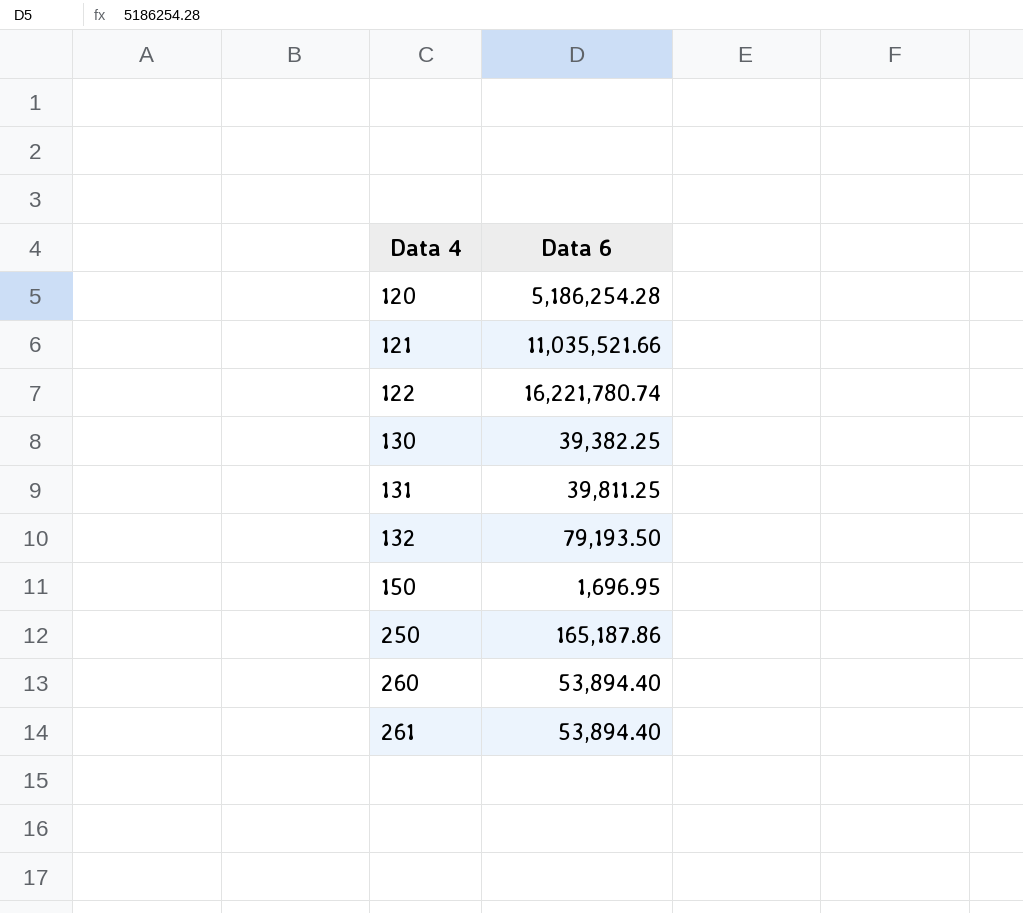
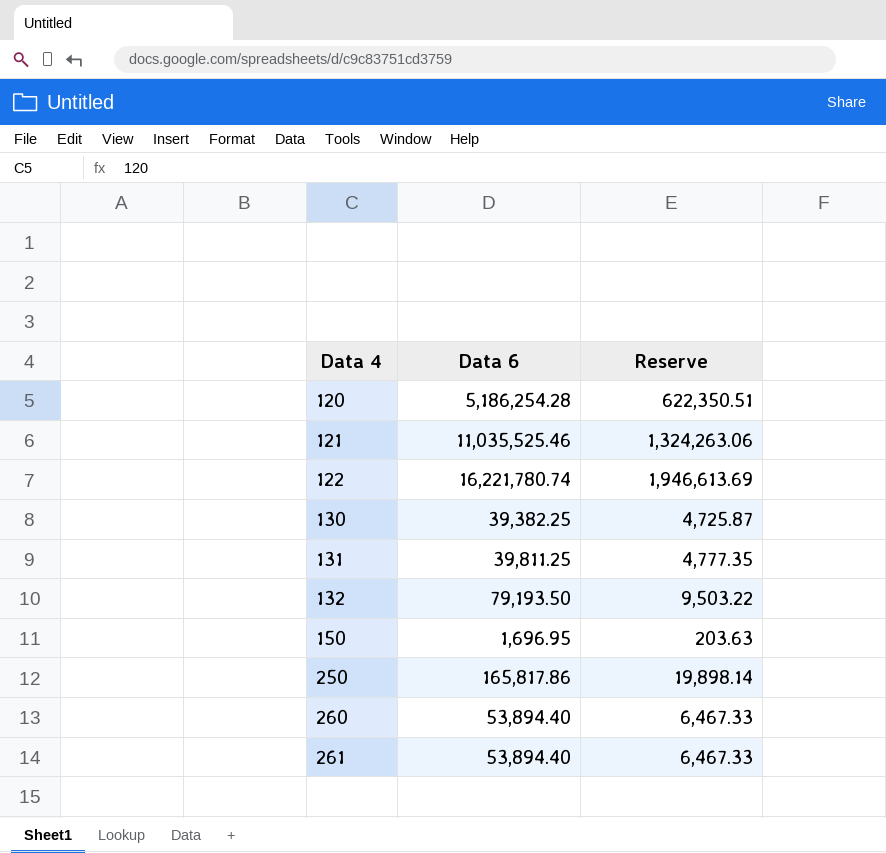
column Reserve | formula: none -> [Data 6] * 0.12
121 | Data 6: 11,035,521.66 -> 11,035,525.46
250 | Data 6: 165,187.86 -> 165,817.86

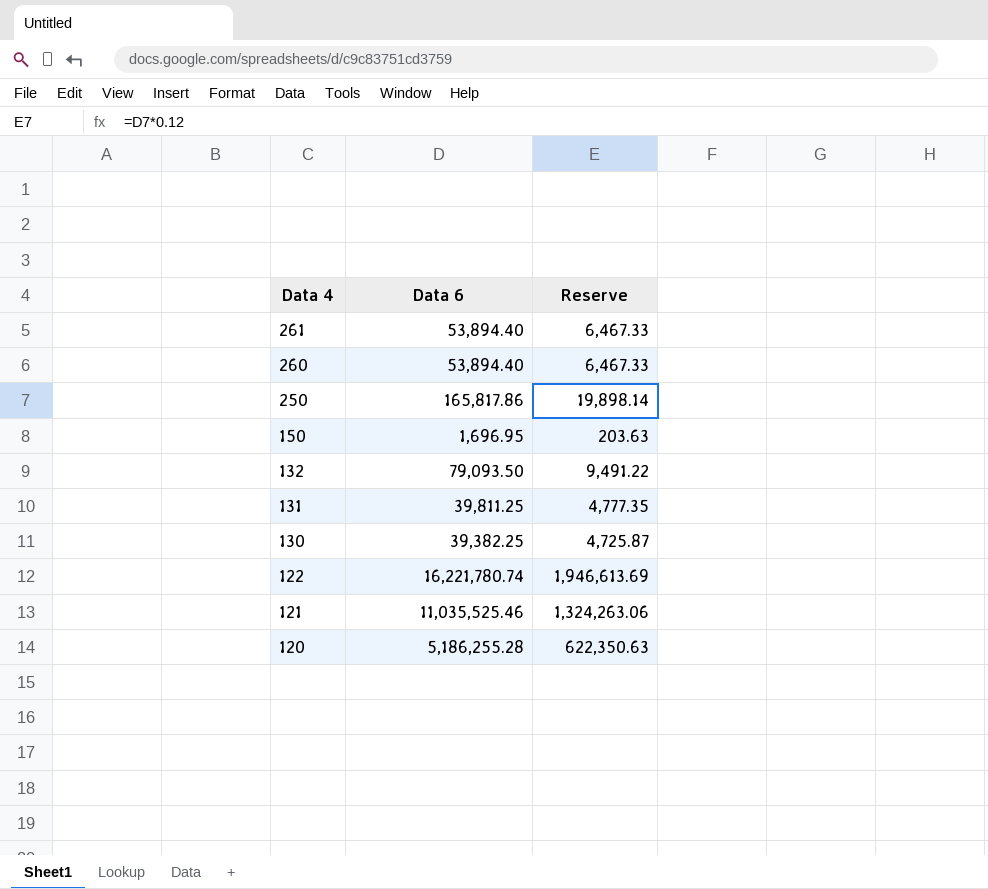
row order: Data 4 ascending -> Data 4 descending
132 | Data 6: 79,193.50 -> 79,093.50
132 | Reserve: 9,503.22 -> 9,491.22
120 | Data 6: 5,186,254.28 -> 5,186,255.28
120 | Reserve: 622,350.51 -> 622,350.63

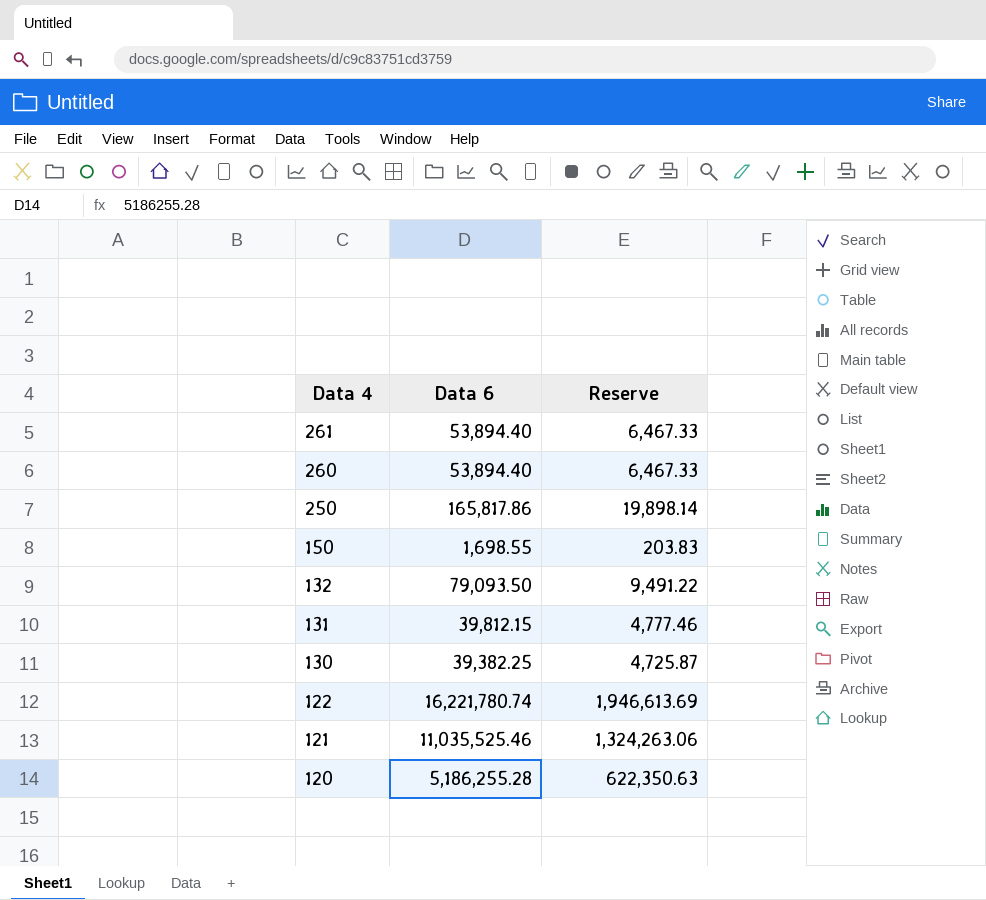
150 | Data 6: 1,696.95 -> 1,698.55
150 | Reserve: 203.63 -> 203.83
131 | Data 6: 39,811.25 -> 39,812.15
131 | Reserve: 4,777.35 -> 4,777.46

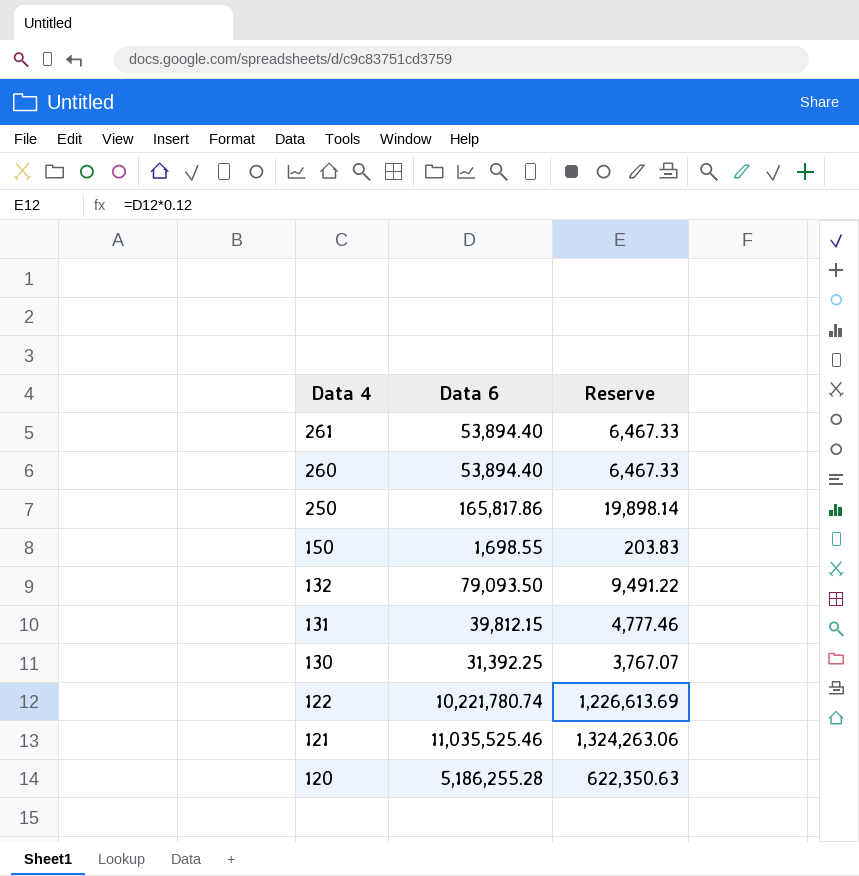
130 | Data 6: 39,382.25 -> 31,392.25
130 | Reserve: 4,725.87 -> 3,767.07
122 | Data 6: 16,221,780.74 -> 10,221,780.74
122 | Reserve: 1,946,613.69 -> 1,226,613.69

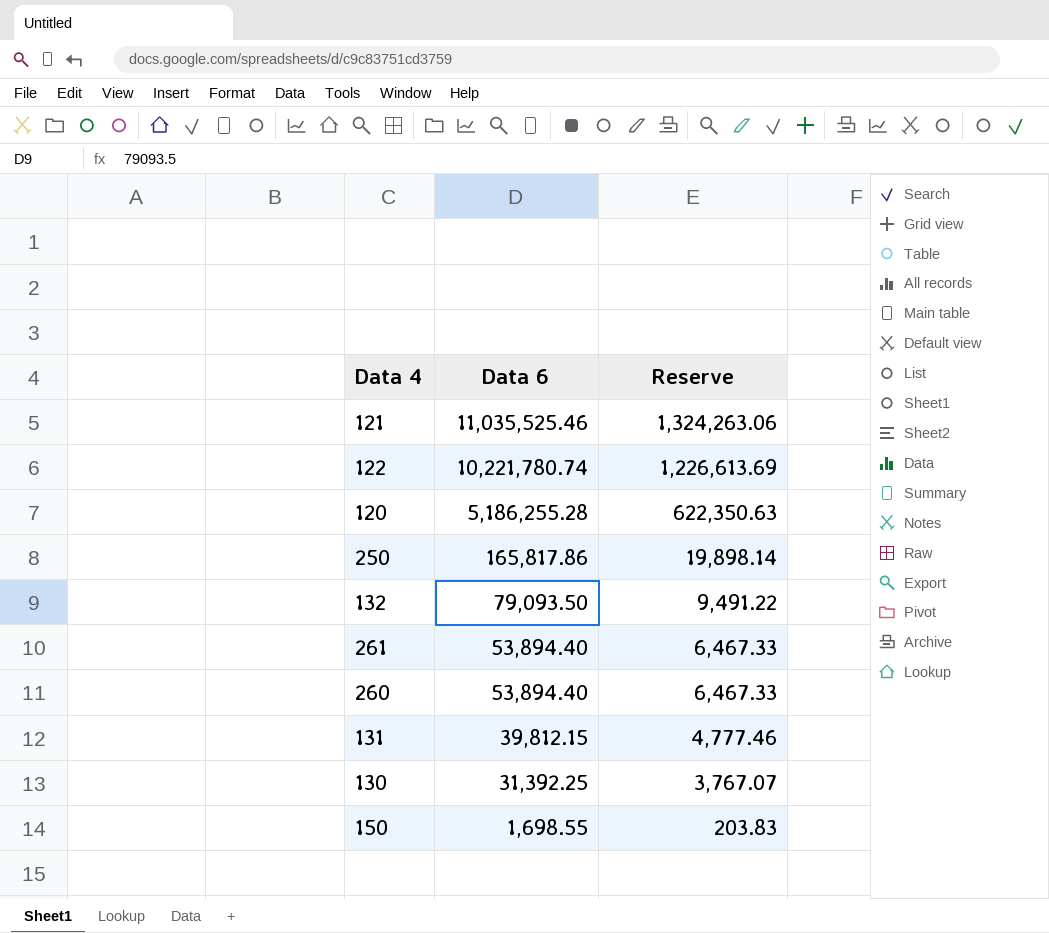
row order: Data 4 descending -> Data 6 descending

